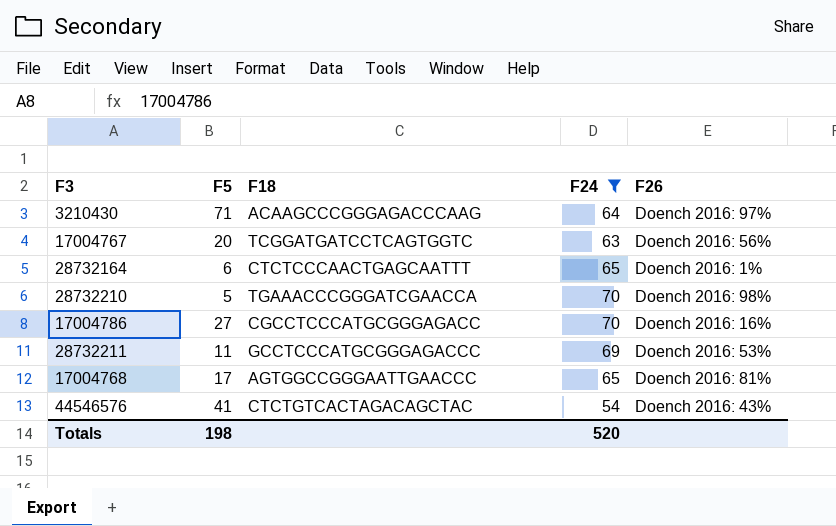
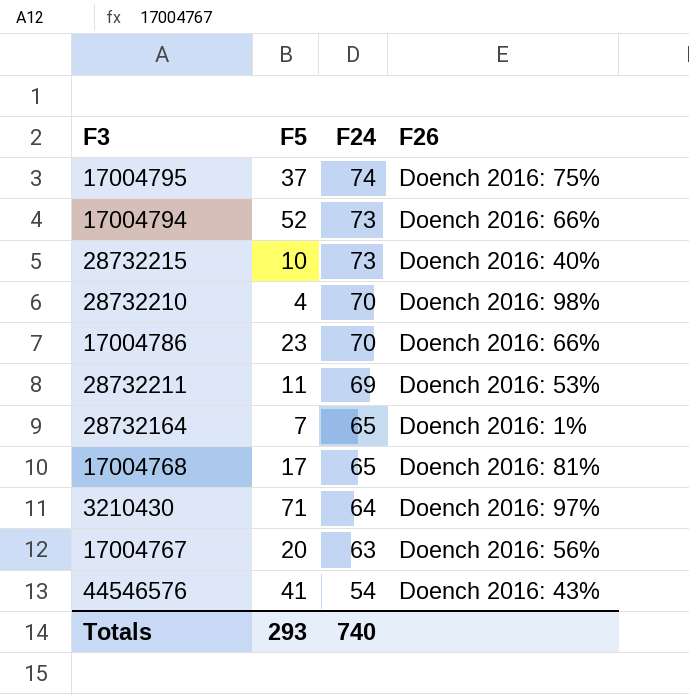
filter: F24 <= 70 -> none
row order: none -> F24 descending
column F18 | position: 3 -> none
28732210 | F5: 5 -> 4
17004786 | F5: 27 -> 23
17004786 | F26: Doench 2016: 16% -> Doench 2016: 66%
28732164 | F5: 6 -> 7
Totals | F5: 198 -> 293
Totals | F24: 520 -> 740

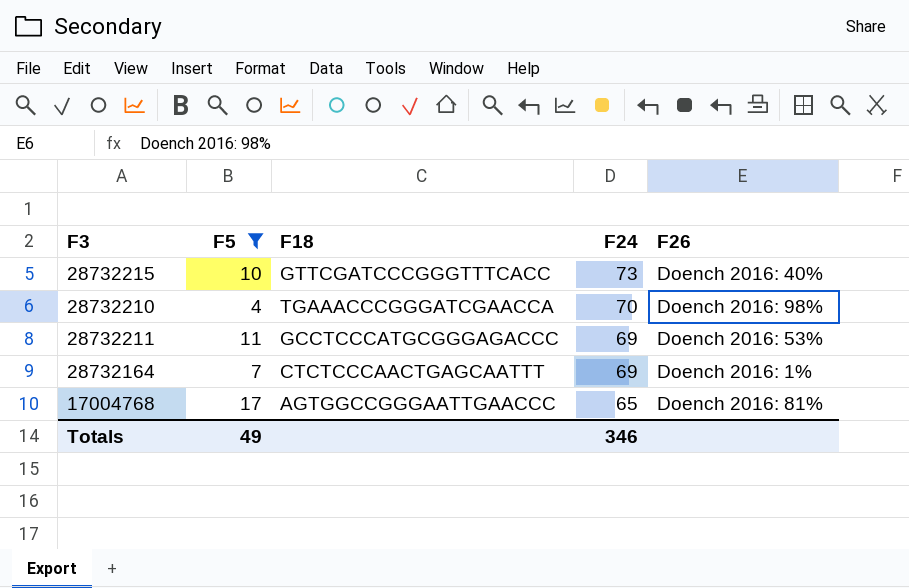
filter: none -> F5 <= 17
column F18 | position: none -> 3
28732164 | F24: 65 -> 69
Totals | F5: 293 -> 49
Totals | F24: 740 -> 346

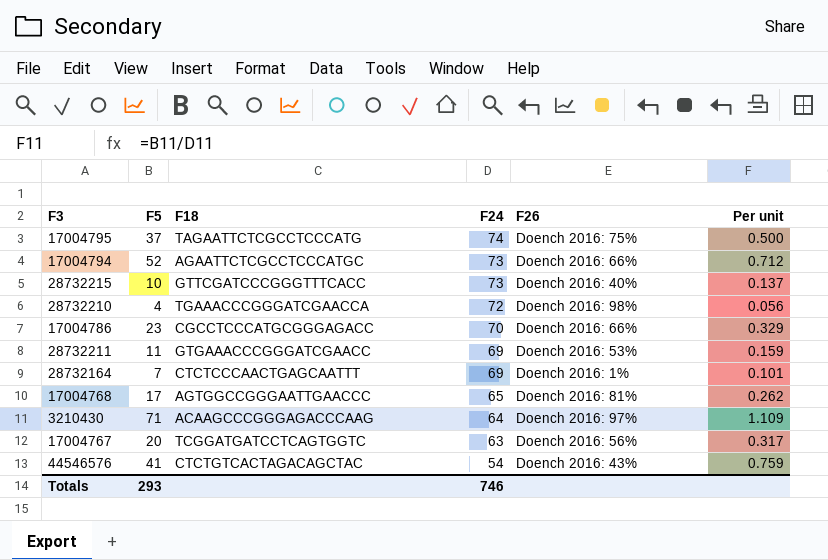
filter: F5 <= 17 -> none
column Per unit | formula: none -> [F5] / [F24]
28732210 | F24: 70 -> 72
28732211 | F18: GCCTCCCATGCGGGAGACCC -> GTGAAACCCGGGATCGAACC
Totals | F5: 49 -> 293
Totals | F24: 346 -> 746

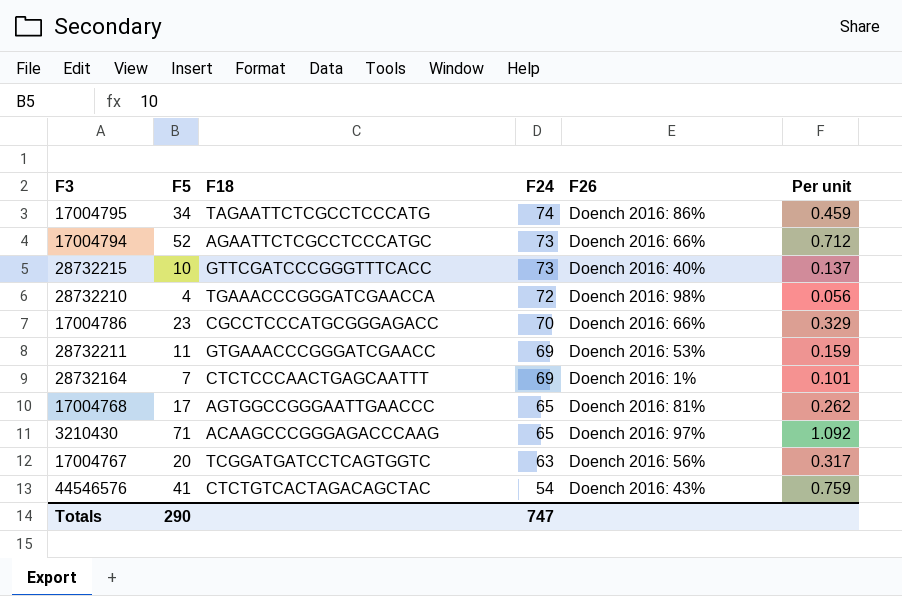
17004795 | F5: 37 -> 34
17004795 | F26: Doench 2016: 75% -> Doench 2016: 86%
17004795 | Per unit: 0.500 -> 0.459
3210430 | F24: 64 -> 65
3210430 | Per unit: 1.109 -> 1.092
Totals | F5: 293 -> 290
Totals | F24: 746 -> 747

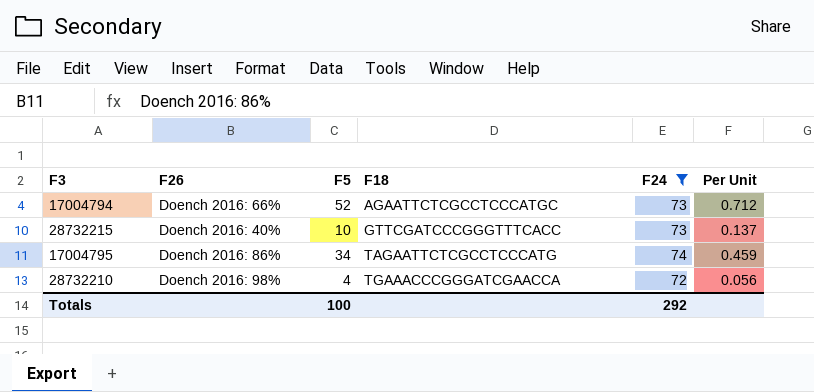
filter: none -> F24 >= 72
row order: F24 descending -> F18 ascending
column F26 | position: 5 -> 2
column name: Per unit -> Per Unit
Totals | F5: 290 -> 100
Totals | F24: 747 -> 292

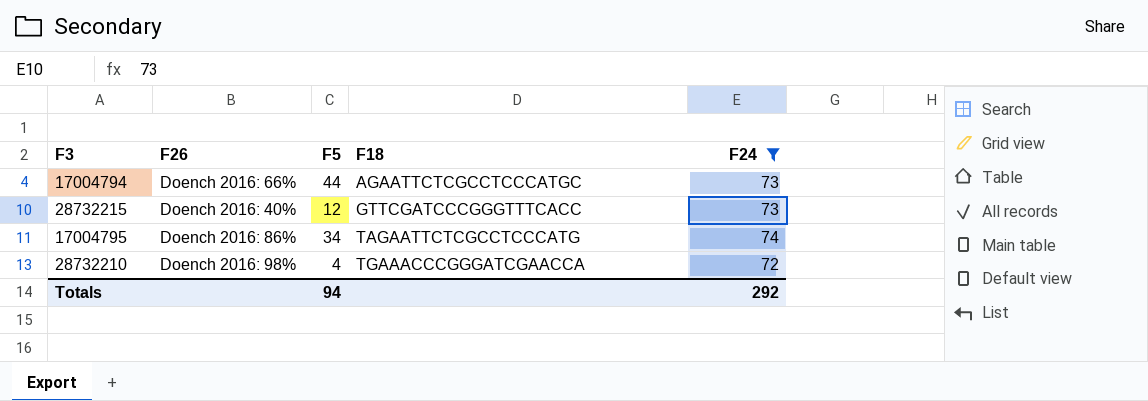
column Per Unit | formula: [F5] / [F24] -> none
17004794 | F5: 52 -> 44
28732215 | F5: 10 -> 12
Totals | F5: 100 -> 94

